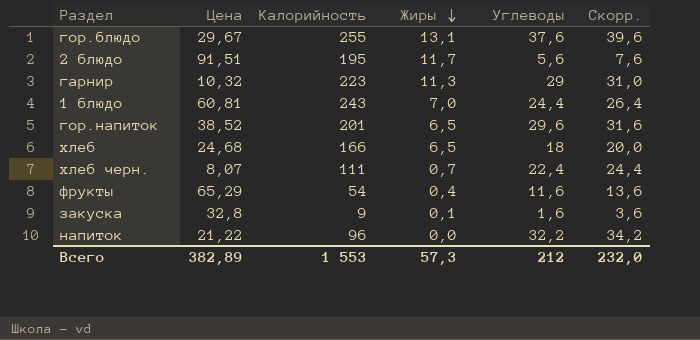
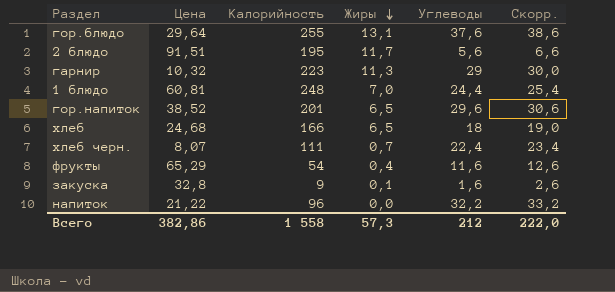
column Скорр. | formula: [Углеводы] + 2 -> [Углеводы] + 1
гор.блюдо | Цена: 29,67 -> 29,64
1 блюдо | Калорийность: 243 -> 248
Всего | Цена: 382,89 -> 382,86
Всего | Калорийность: 1 553 -> 1 558
Всего | Скорр.: 232,0 -> 222,0

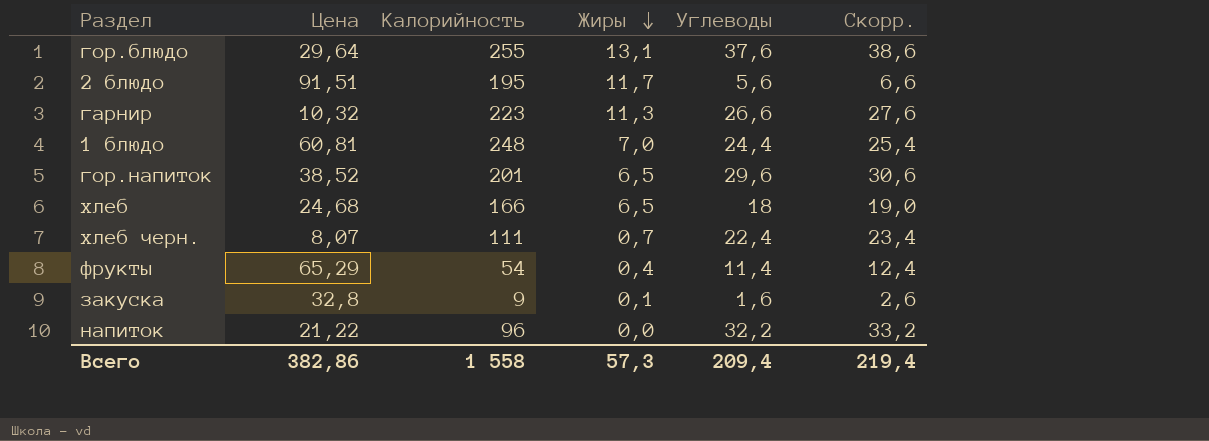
гарнир | Углеводы: 29 -> 26,6
гарнир | Скорр.: 30,0 -> 27,6
фрукты | Углеводы: 11,6 -> 11,4
фрукты | Скорр.: 12,6 -> 12,4
Всего | Углеводы: 212 -> 209,4
Всего | Скорр.: 222,0 -> 219,4

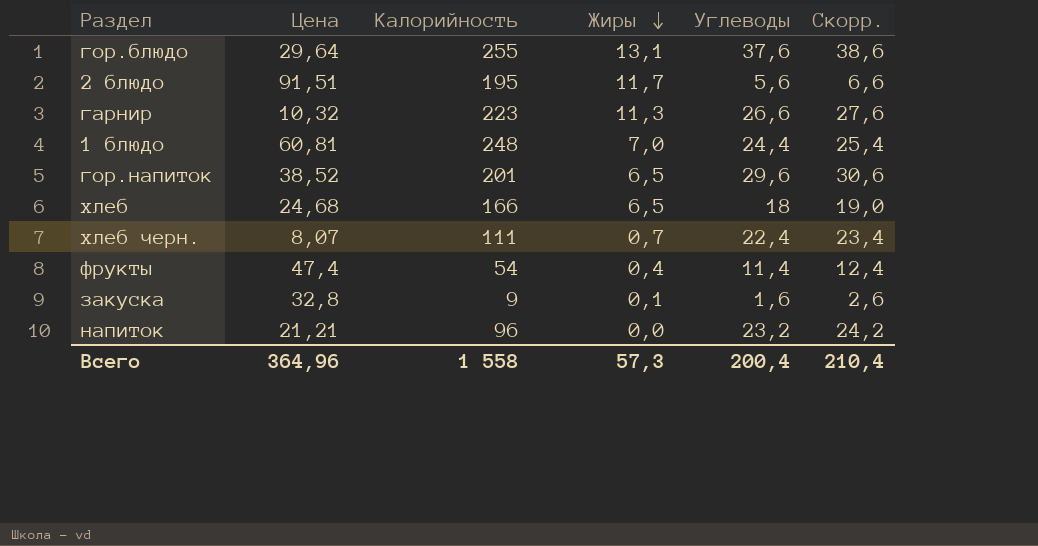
фрукты | Цена: 65,29 -> 47,4
напиток | Цена: 21,22 -> 21,21
напиток | Углеводы: 32,2 -> 23,2
напиток | Скорр.: 33,2 -> 24,2
Всего | Цена: 382,86 -> 364,96
Всего | Углеводы: 209,4 -> 200,4
Всего | Скорр.: 219,4 -> 210,4

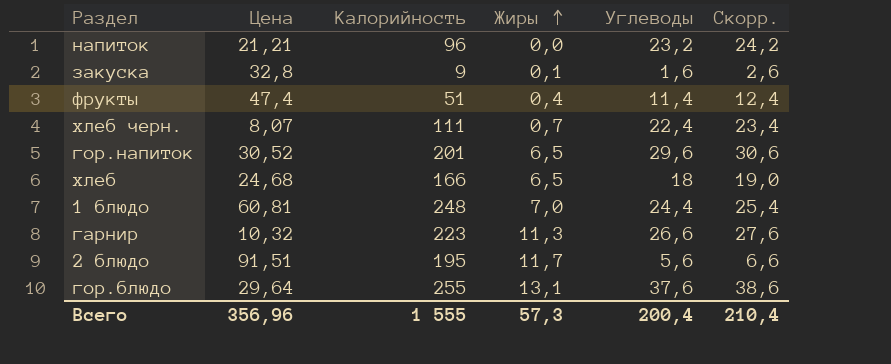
row order: Жиры descending -> Жиры ascending
фрукты | Калорийность: 54 -> 51
гор.напиток | Цена: 38,52 -> 30,52
Всего | Цена: 364,96 -> 356,96
Всего | Калорийность: 1 558 -> 1 555

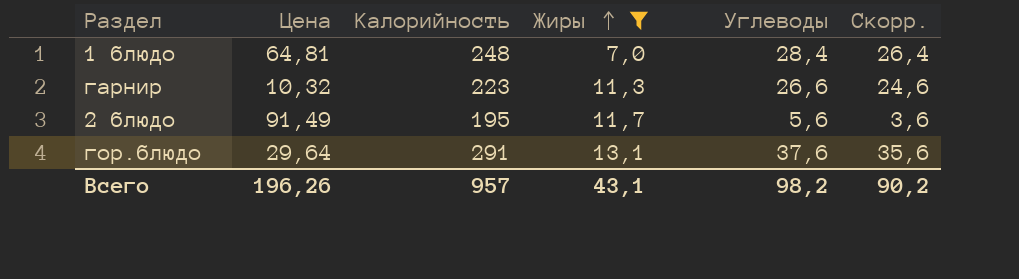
filter: none -> Жиры >= 7,0
column Скорр. | formula: [Углеводы] + 1 -> [Углеводы] - 2
1 блюдо | Цена: 60,81 -> 64,81
1 блюдо | Углеводы: 24,4 -> 28,4
2 блюдо | Цена: 91,51 -> 91,49
гор.блюдо | Калорийность: 255 -> 291
Всего | Цена: 356,96 -> 196,26
Всего | Калорийность: 1 555 -> 957
Всего | Жиры: 57,3 -> 43,1
Всего | Углеводы: 200,4 -> 98,2
Всего | Скорр.: 210,4 -> 90,2

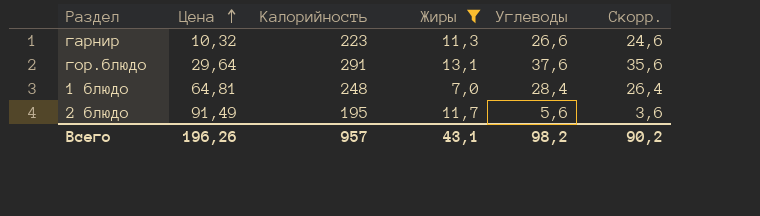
row order: Жиры ascending -> Цена ascending

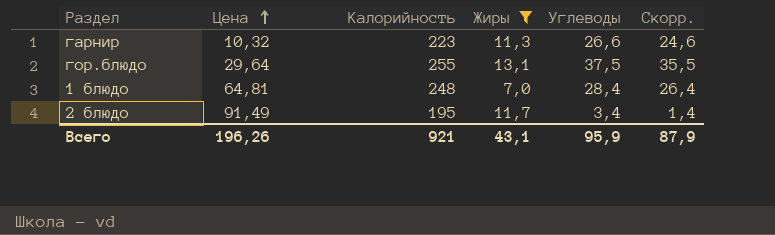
гор.блюдо | Калорийность: 291 -> 255
гор.блюдо | Углеводы: 37,6 -> 37,5
гор.блюдо | Скорр.: 35,6 -> 35,5
2 блюдо | Углеводы: 5,6 -> 3,4
2 блюдо | Скорр.: 3,6 -> 1,4
Всего | Калорийность: 957 -> 921
Всего | Углеводы: 98,2 -> 95,9
Всего | Скорр.: 90,2 -> 87,9

